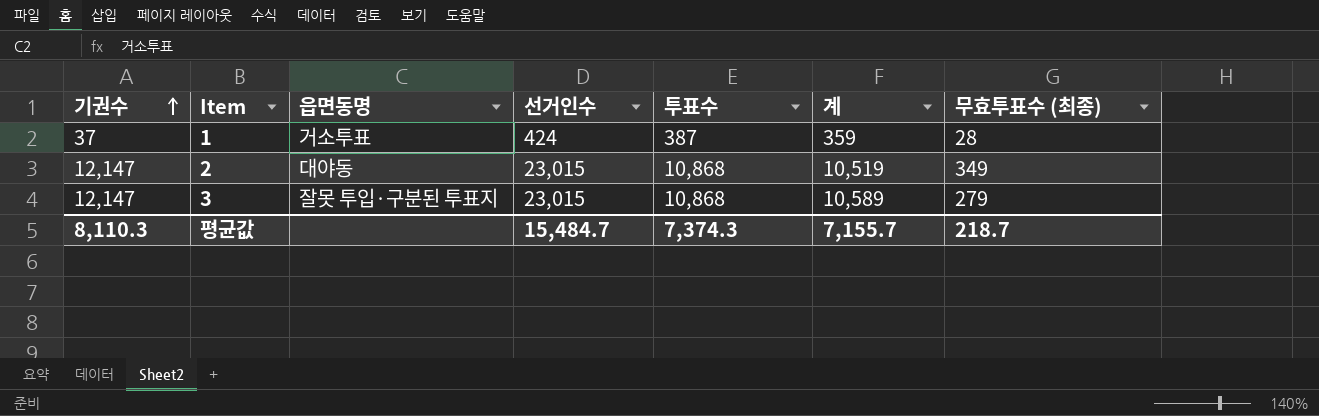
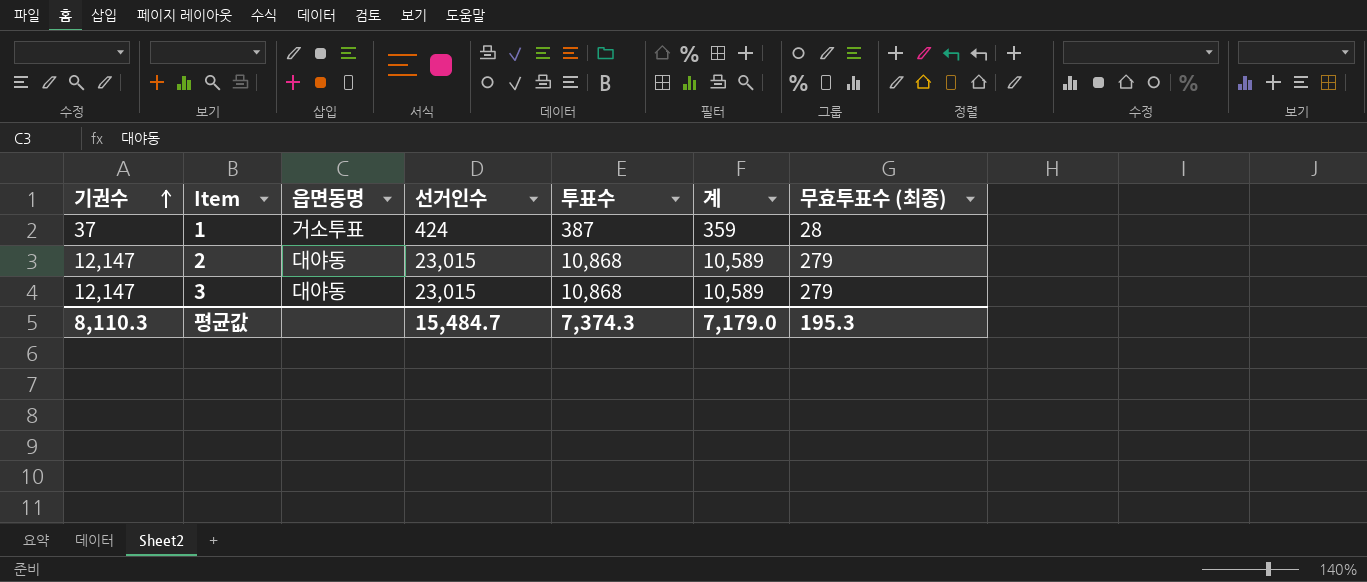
2 | 계: 10,519 -> 10,589
2 | 무효투표수 (최종): 349 -> 279
3 | 읍면동명: 잘못 투입·구분된 투표지 -> 대야동
평균값 | 계: 7,155.7 -> 7,179.0
평균값 | 무효투표수 (최종): 218.7 -> 195.3

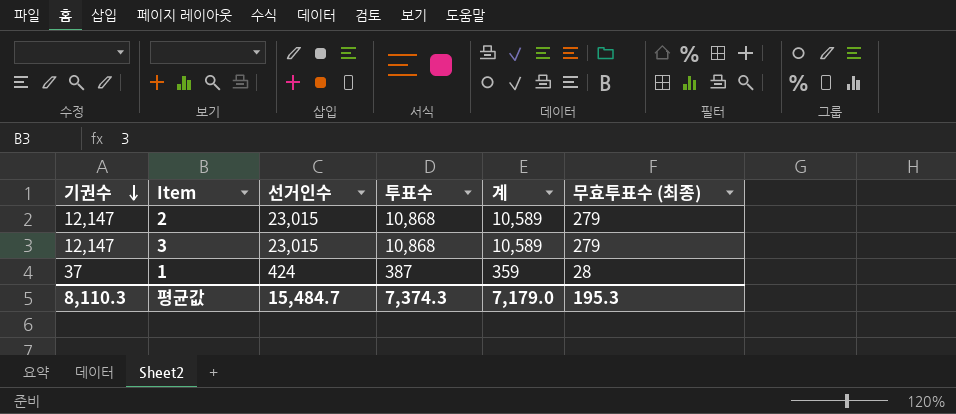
row order: 기권수 ascending -> 기권수 descending
column 읍면동명 | position: 3 -> none

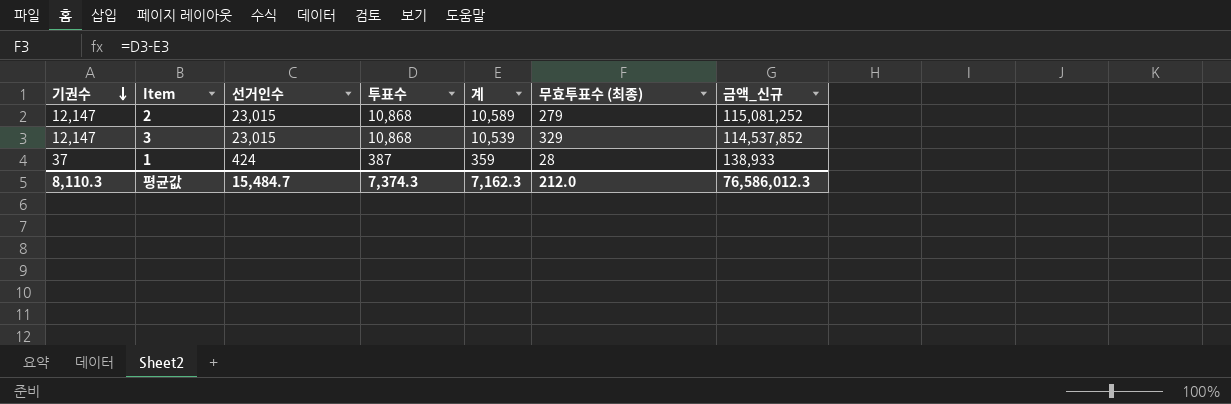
column 금액_신규 | formula: none -> [투표수] * [계]
3 | 계: 10,589 -> 10,539
3 | 무효투표수 (최종): 279 -> 329
평균값 | 계: 7,179.0 -> 7,162.3
평균값 | 무효투표수 (최종): 195.3 -> 212.0

